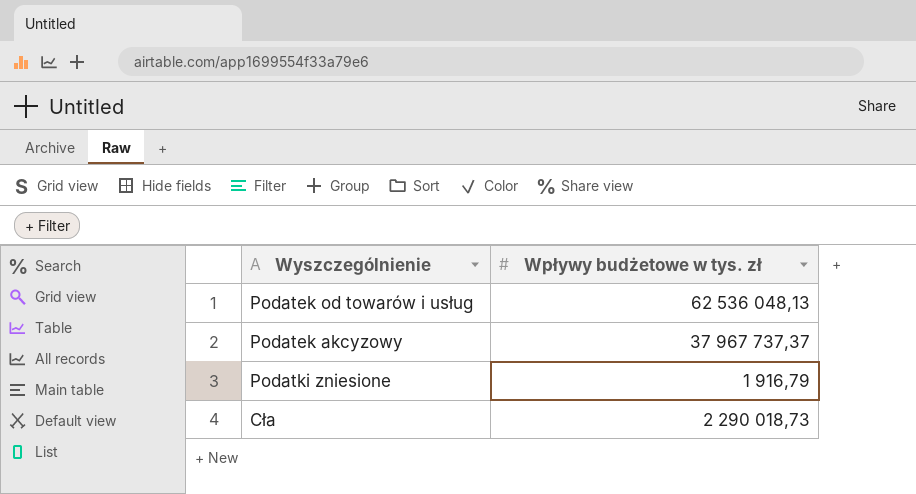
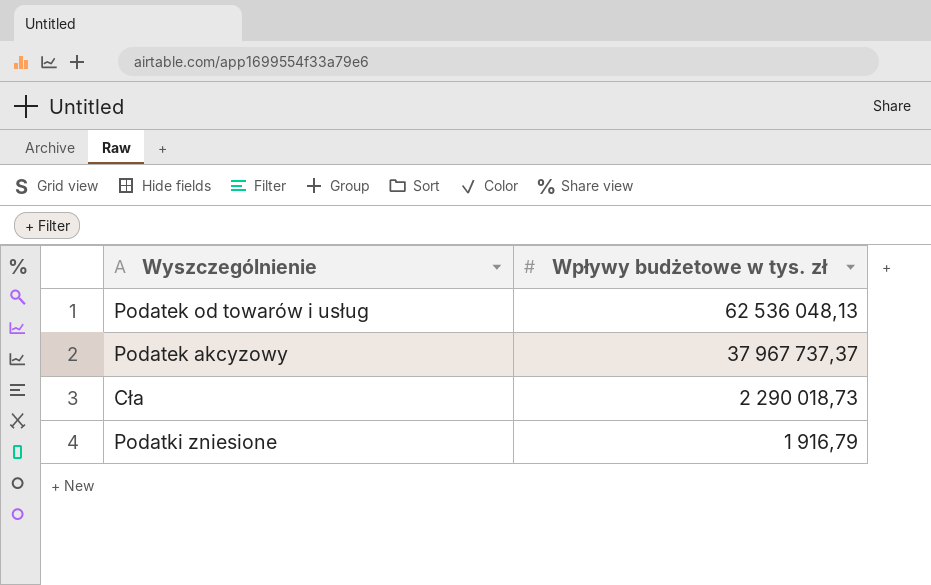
row order: none -> Wpływy budżetowe w tys. zł descending

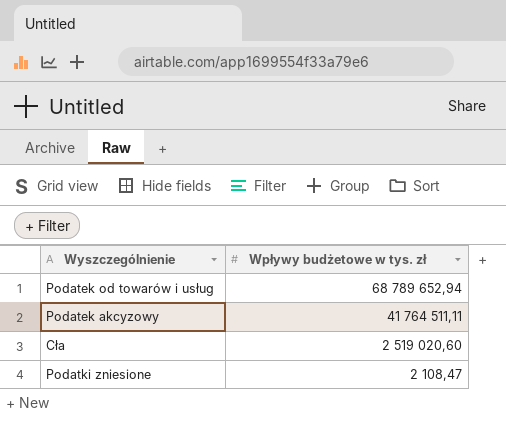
Podatek od towarów i usług | Wpływy budżetowe w tys. zł: 62 536 048,13 -> 68 789 652,94
Podatek akcyzowy | Wpływy budżetowe w tys. zł: 37 967 737,37 -> 41 764 511,11
Cła | Wpływy budżetowe w tys. zł: 2 290 018,73 -> 2 519 020,60
Podatki zniesione | Wpływy budżetowe w tys. zł: 1 916,79 -> 2 108,47

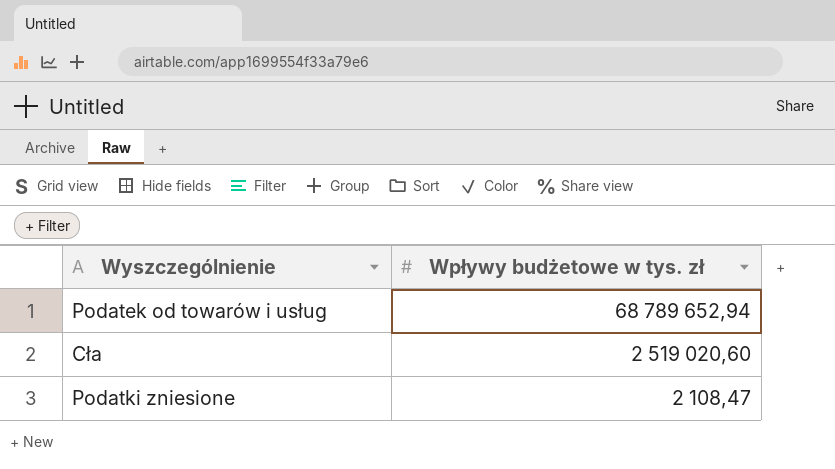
row Podatek akcyzowy: 41 764 511,11 -> none

